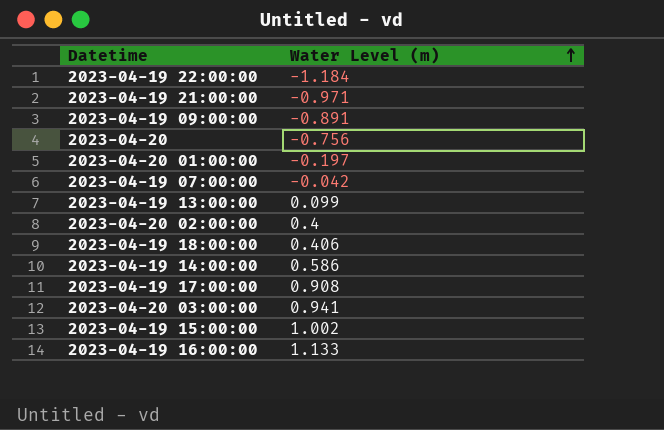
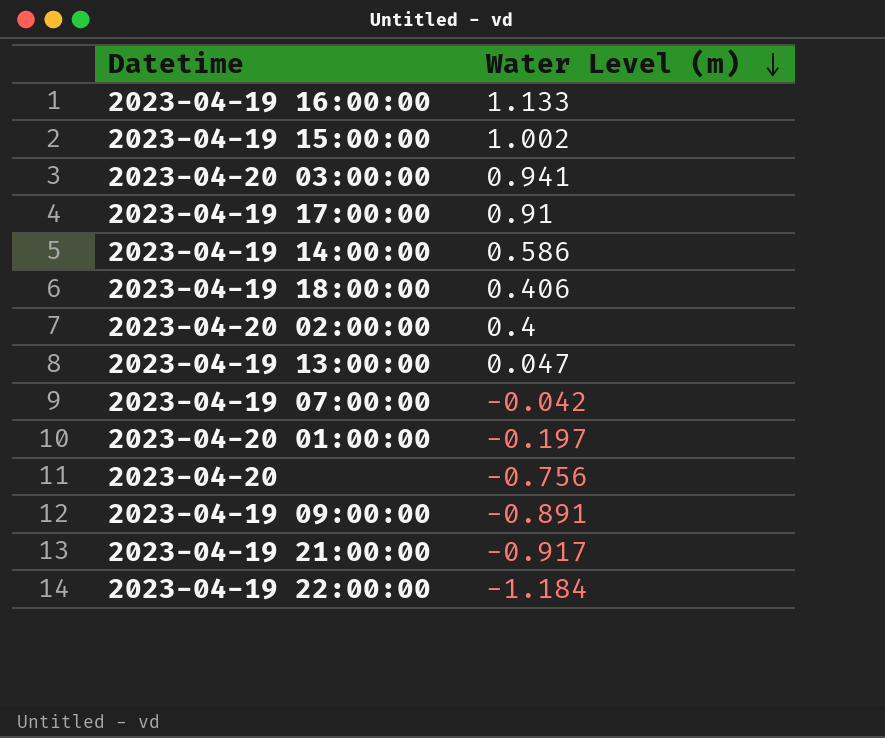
row order: Water Level (m) ascending -> Water Level (m) descending
2023-04-19 17:00:00 | Water Level (m): 0.908 -> 0.91
2023-04-19 13:00:00 | Water Level (m): 0.099 -> 0.047
2023-04-19 21:00:00 | Water Level (m): -0.971 -> -0.917

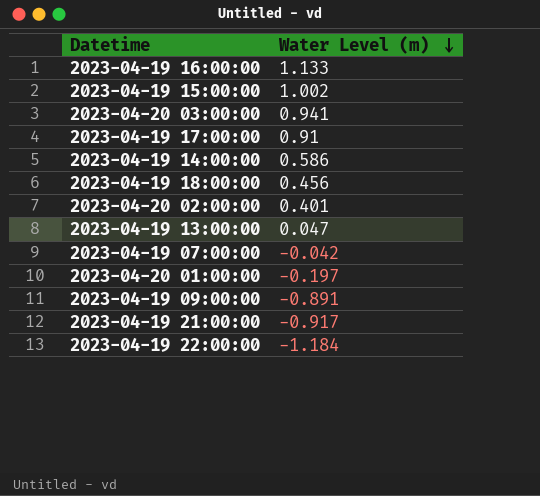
row 2023-04-20: -0.756 -> none
2023-04-19 18:00:00 | Water Level (m): 0.406 -> 0.456
2023-04-20 02:00:00 | Water Level (m): 0.4 -> 0.401

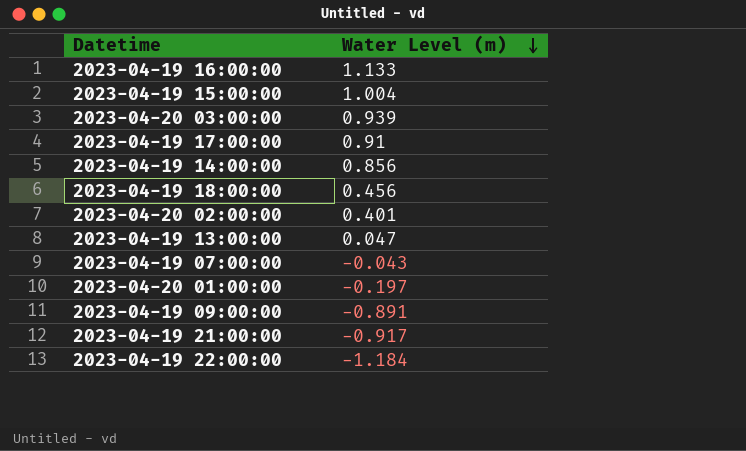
2023-04-19 15:00:00 | Water Level (m): 1.002 -> 1.004
2023-04-20 03:00:00 | Water Level (m): 0.941 -> 0.939
2023-04-19 14:00:00 | Water Level (m): 0.586 -> 0.856
2023-04-19 07:00:00 | Water Level (m): -0.042 -> -0.043

